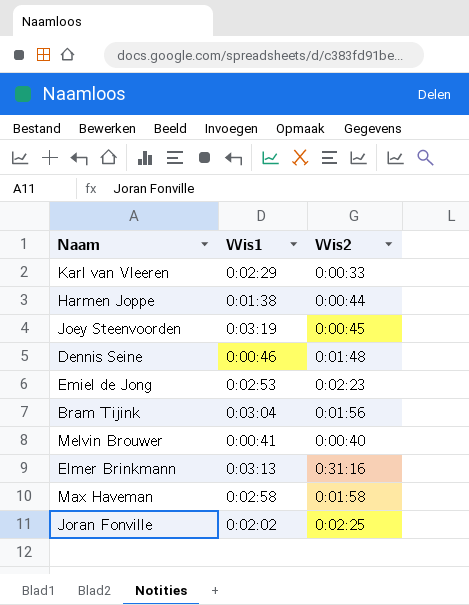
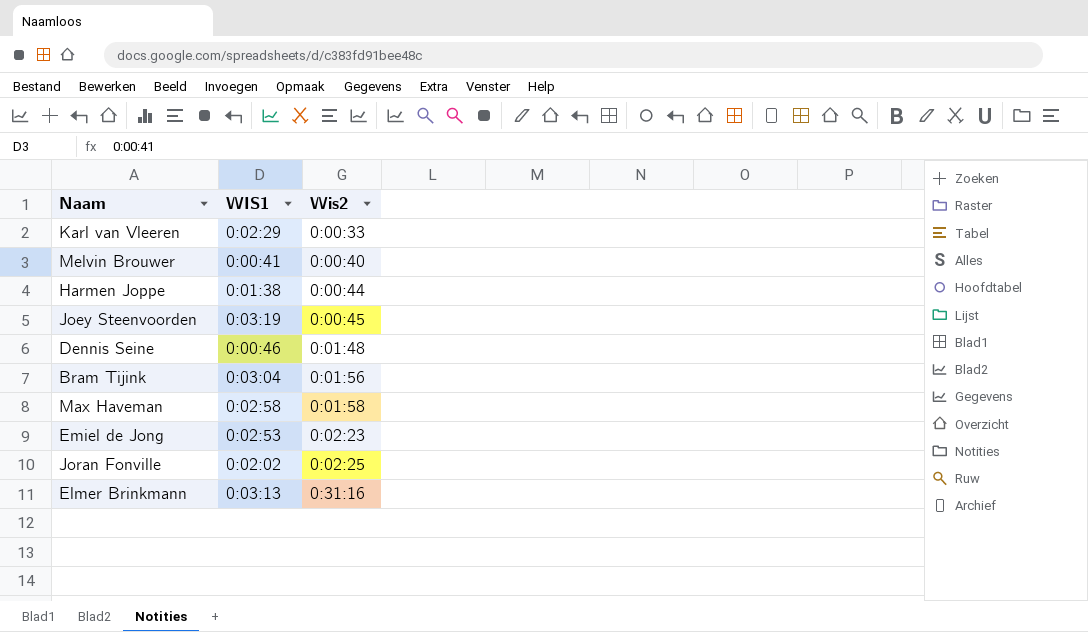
row order: none -> Wis2 ascending
column name: Wis1 -> WIS1

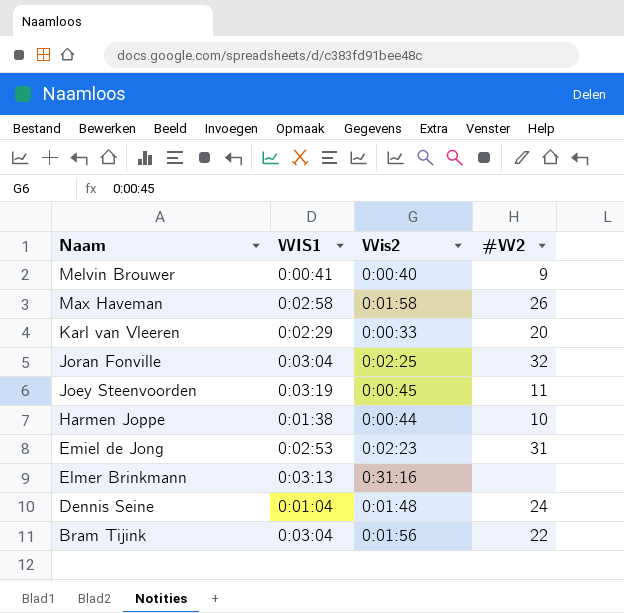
row order: Wis2 ascending -> Naam descending
column #W2 | position: none -> 4
Joran Fonville | WIS1: 0:02:02 -> 0:03:04
Dennis Seine | WIS1: 0:00:46 -> 0:01:04

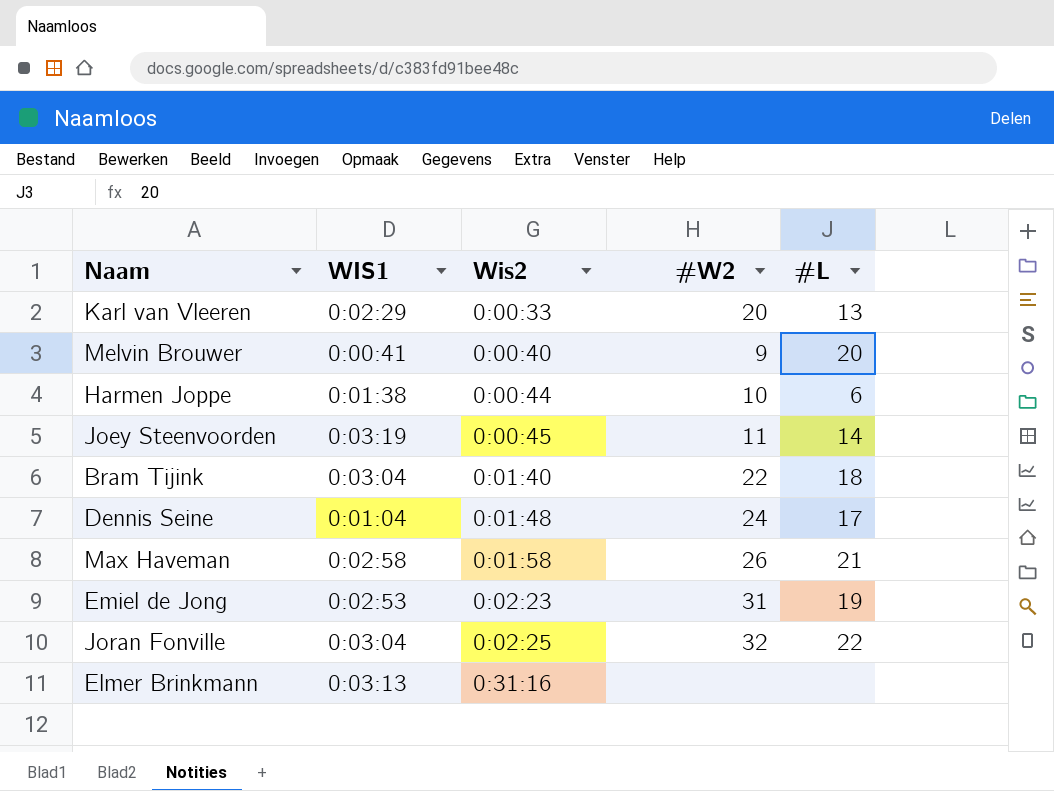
row order: Naam descending -> Wis2 ascending
column #L | position: none -> 5
Bram Tijink | Wis2: 0:01:56 -> 0:01:40

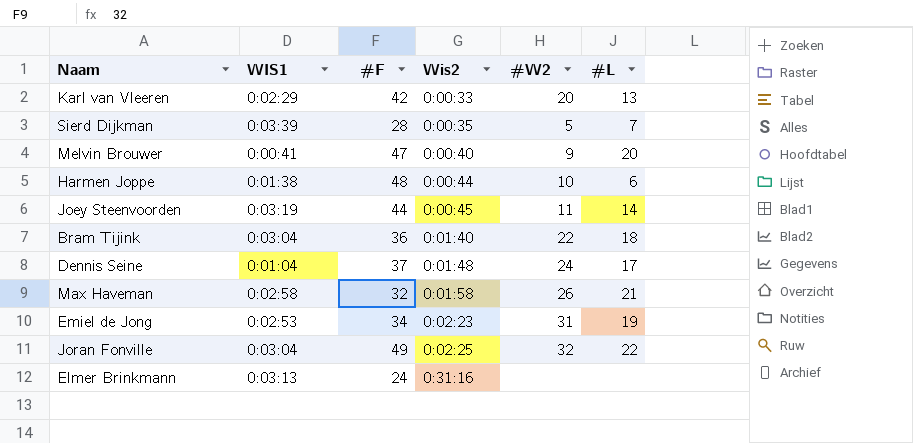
column #F | position: none -> 3
row Sierd Dijkman: none -> 0:03:39 | 28 | 0:00:35 | 5 | 7

